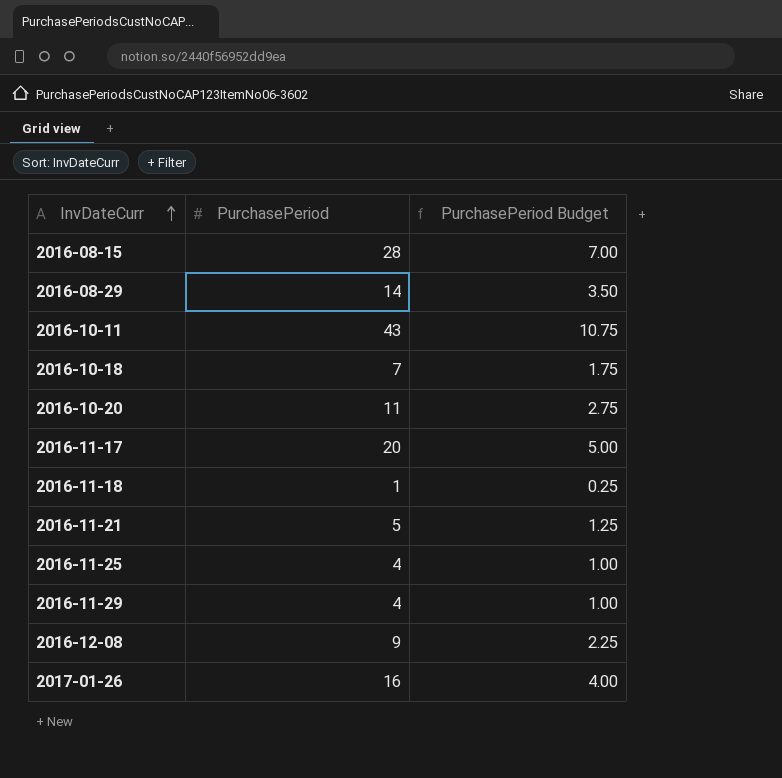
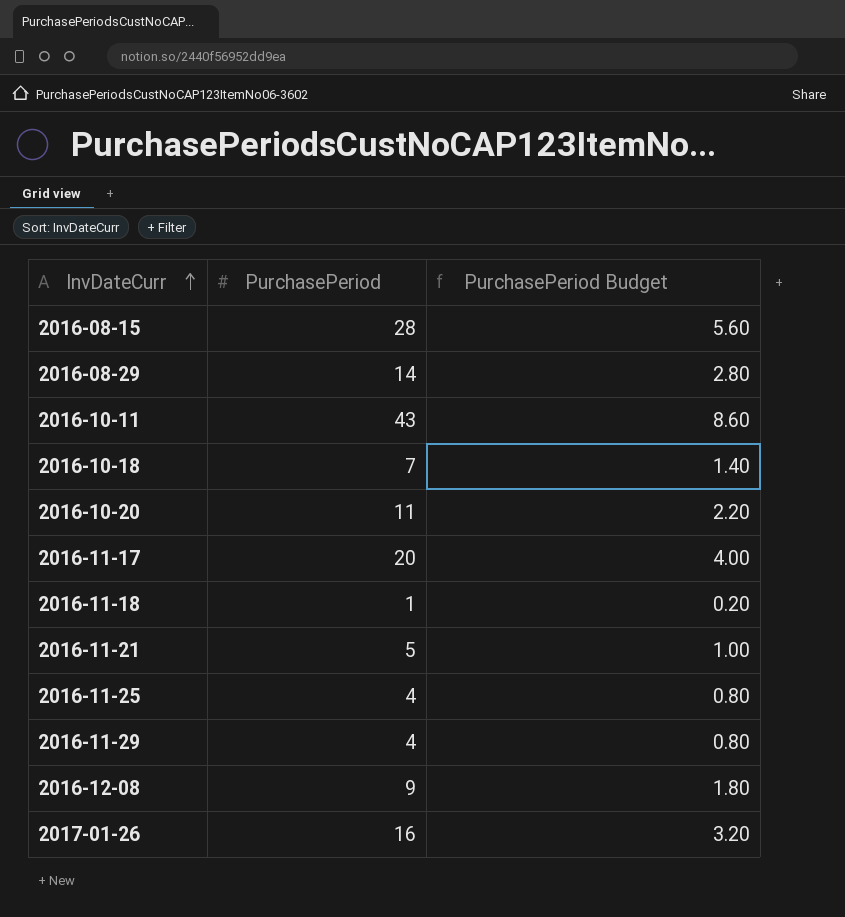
column PurchasePeriod Budget | formula: [PurchasePeriod] * 0.25 -> [PurchasePeriod] * 0.2

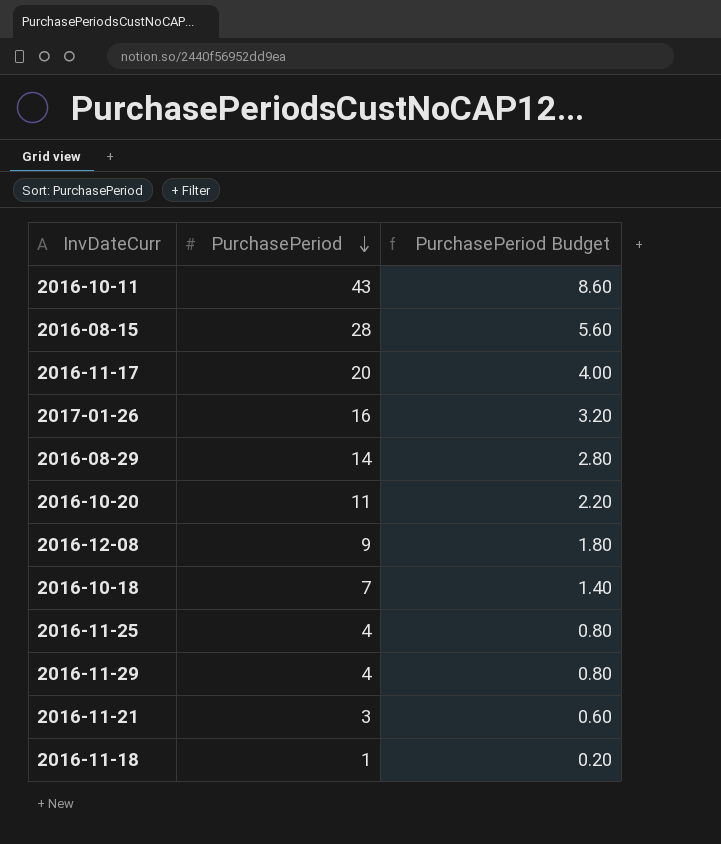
row order: InvDateCurr ascending -> PurchasePeriod descending
2016-11-21 | PurchasePeriod: 5 -> 3
2016-11-21 | PurchasePeriod Budget: 1.00 -> 0.60

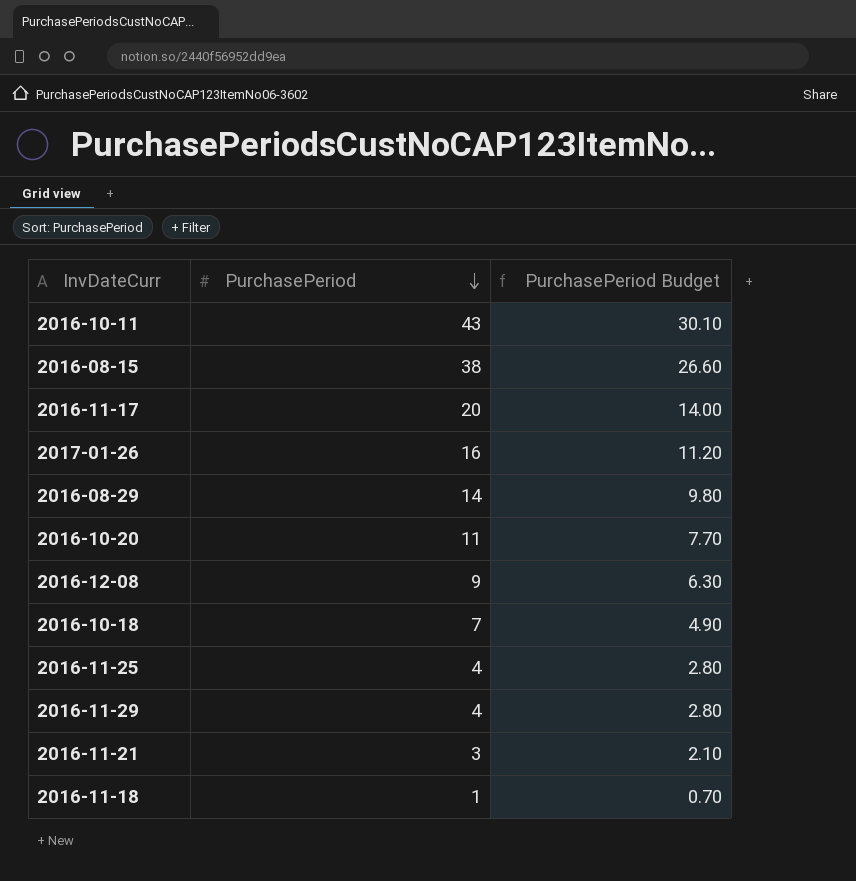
column PurchasePeriod Budget | formula: [PurchasePeriod] * 0.2 -> [PurchasePeriod] * 0.7
2016-08-15 | PurchasePeriod: 28 -> 38

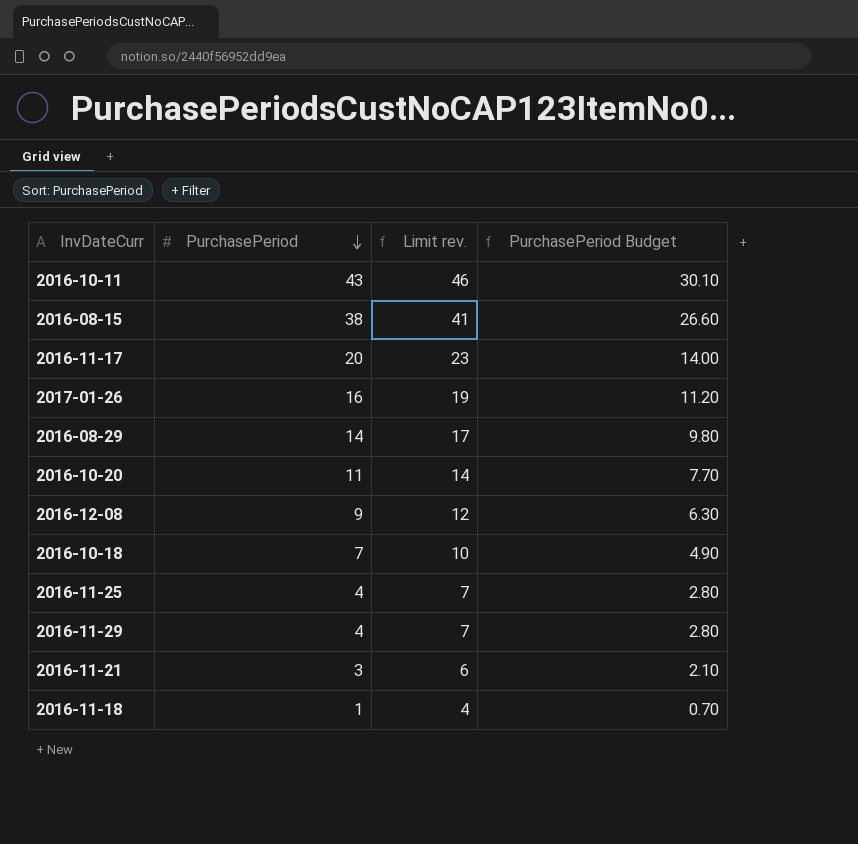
column Limit rev. | formula: none -> [PurchasePeriod] + 3

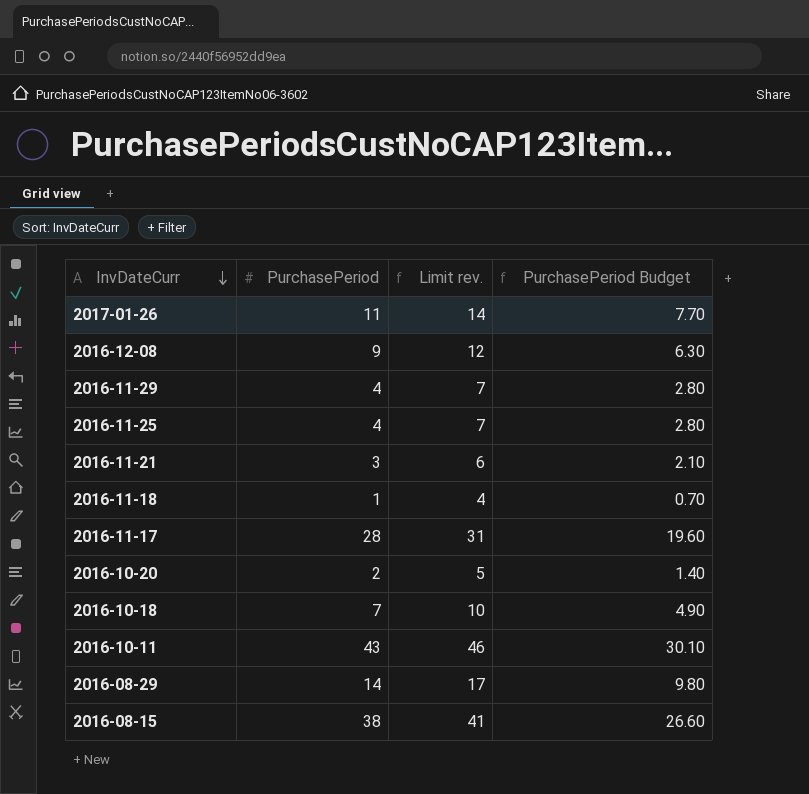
row order: PurchasePeriod descending -> InvDateCurr descending
2017-01-26 | PurchasePeriod: 16 -> 11
2017-01-26 | Limit rev.: 19 -> 14
2017-01-26 | PurchasePeriod Budget: 11.20 -> 7.70
2016-11-17 | PurchasePeriod: 20 -> 28
2016-11-17 | Limit rev.: 23 -> 31
2016-11-17 | PurchasePeriod Budget: 14.00 -> 19.60
2016-10-20 | PurchasePeriod: 11 -> 2
2016-10-20 | Limit rev.: 14 -> 5
2016-10-20 | PurchasePeriod Budget: 7.70 -> 1.40

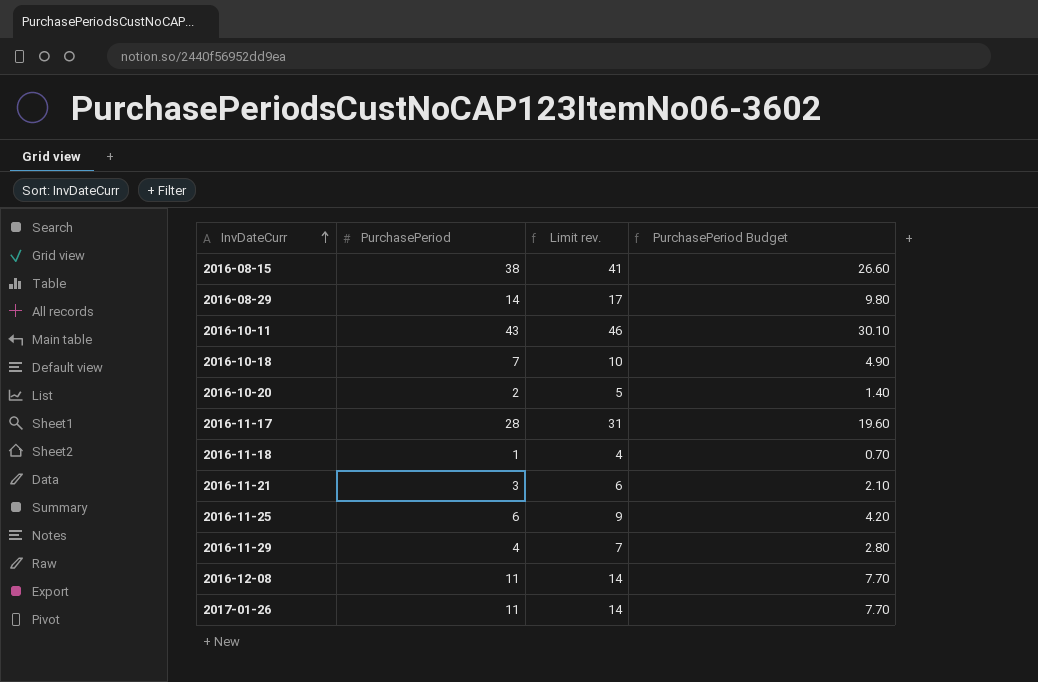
row order: InvDateCurr descending -> InvDateCurr ascending
2016-11-25 | PurchasePeriod: 4 -> 6
2016-11-25 | Limit rev.: 7 -> 9
2016-11-25 | PurchasePeriod Budget: 2.80 -> 4.20
2016-12-08 | PurchasePeriod: 9 -> 11
2016-12-08 | Limit rev.: 12 -> 14
2016-12-08 | PurchasePeriod Budget: 6.30 -> 7.70

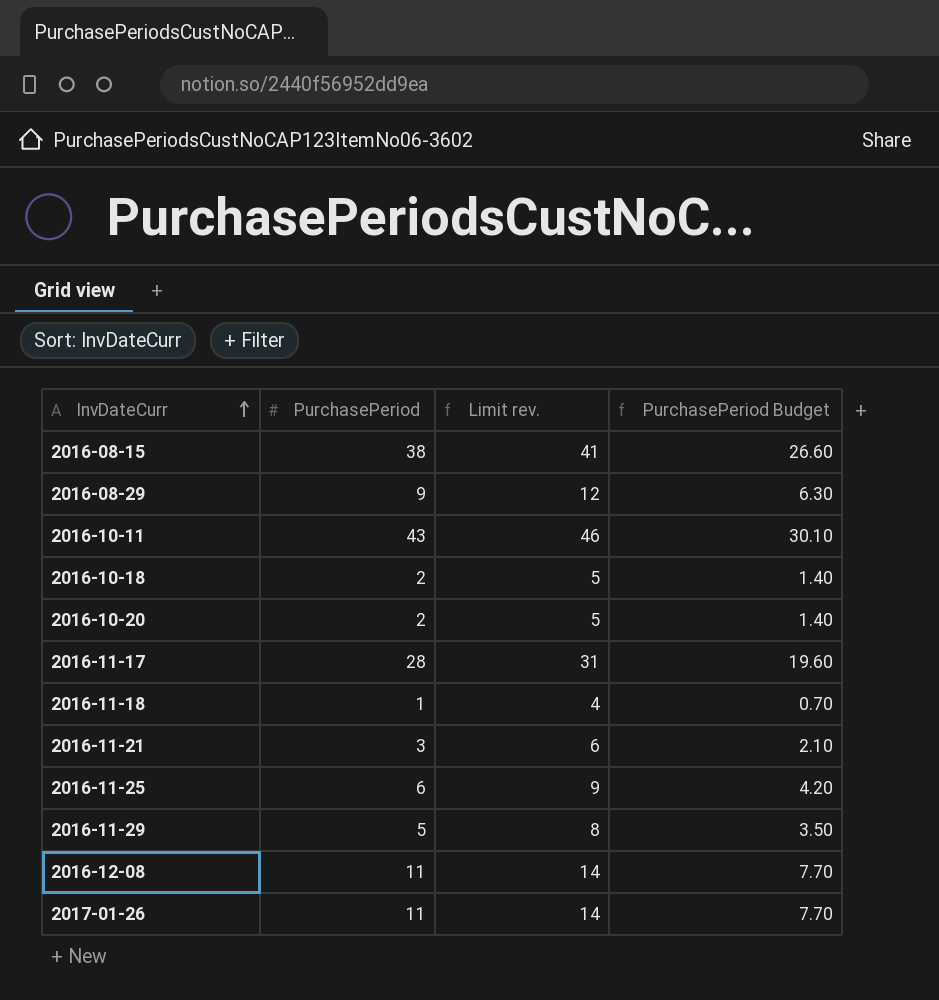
2016-08-29 | PurchasePeriod: 14 -> 9
2016-08-29 | Limit rev.: 17 -> 12
2016-08-29 | PurchasePeriod Budget: 9.80 -> 6.30
2016-10-18 | PurchasePeriod: 7 -> 2
2016-10-18 | Limit rev.: 10 -> 5
2016-10-18 | PurchasePeriod Budget: 4.90 -> 1.40
2016-11-29 | PurchasePeriod: 4 -> 5
2016-11-29 | Limit rev.: 7 -> 8
2016-11-29 | PurchasePeriod Budget: 2.80 -> 3.50

